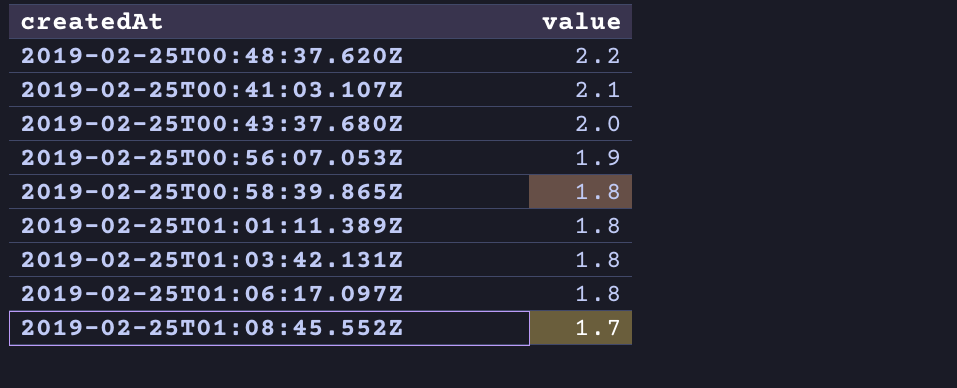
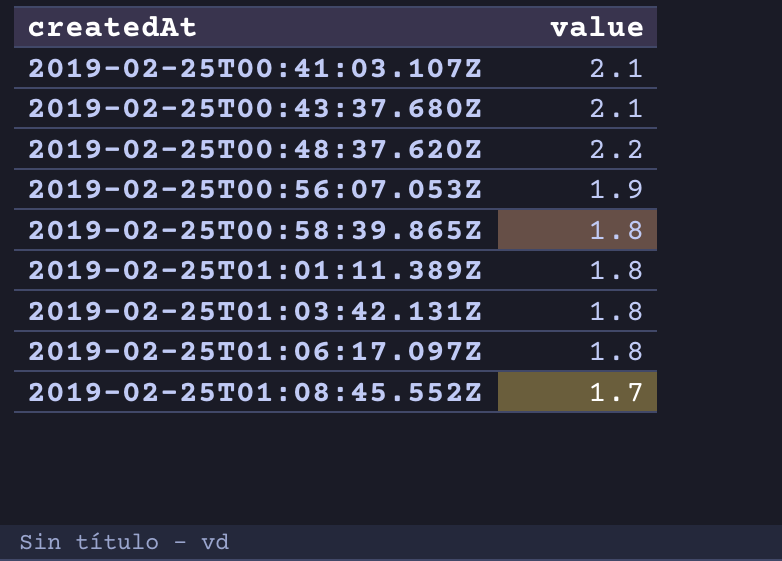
row order: value descending -> createdAt ascending
2019-02-25T00:43:37.680Z | value: 2.0 -> 2.1

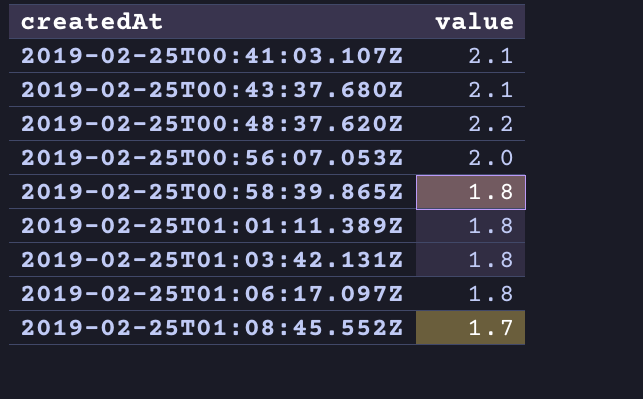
2019-02-25T00:56:07.053Z | value: 1.9 -> 2.0

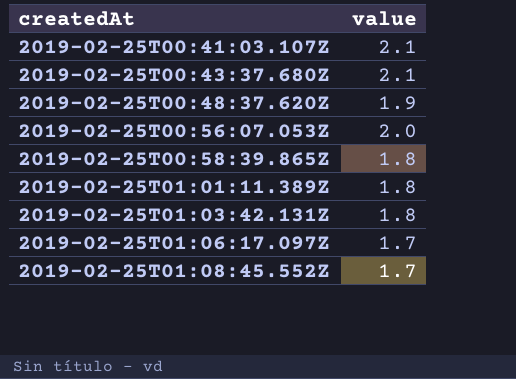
2019-02-25T00:48:37.620Z | value: 2.2 -> 1.9
2019-02-25T01:06:17.097Z | value: 1.8 -> 1.7

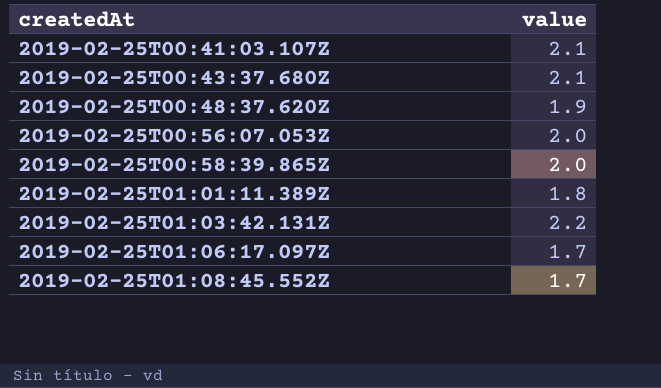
2019-02-25T00:58:39.865Z | value: 1.8 -> 2.0
2019-02-25T01:03:42.131Z | value: 1.8 -> 2.2

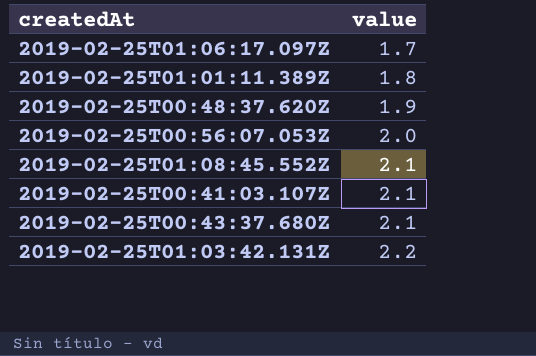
row order: createdAt ascending -> value ascending
row 2019-02-25T00:58:39.865Z: 2.0 -> none
2019-02-25T01:08:45.552Z | value: 1.7 -> 2.1

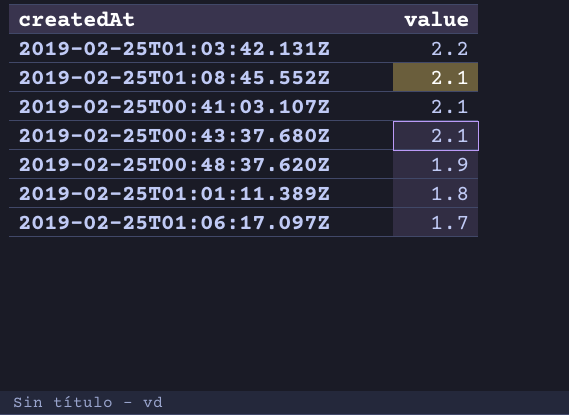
row order: value ascending -> value descending
row 2019-02-25T00:56:07.053Z: 2.0 -> none

